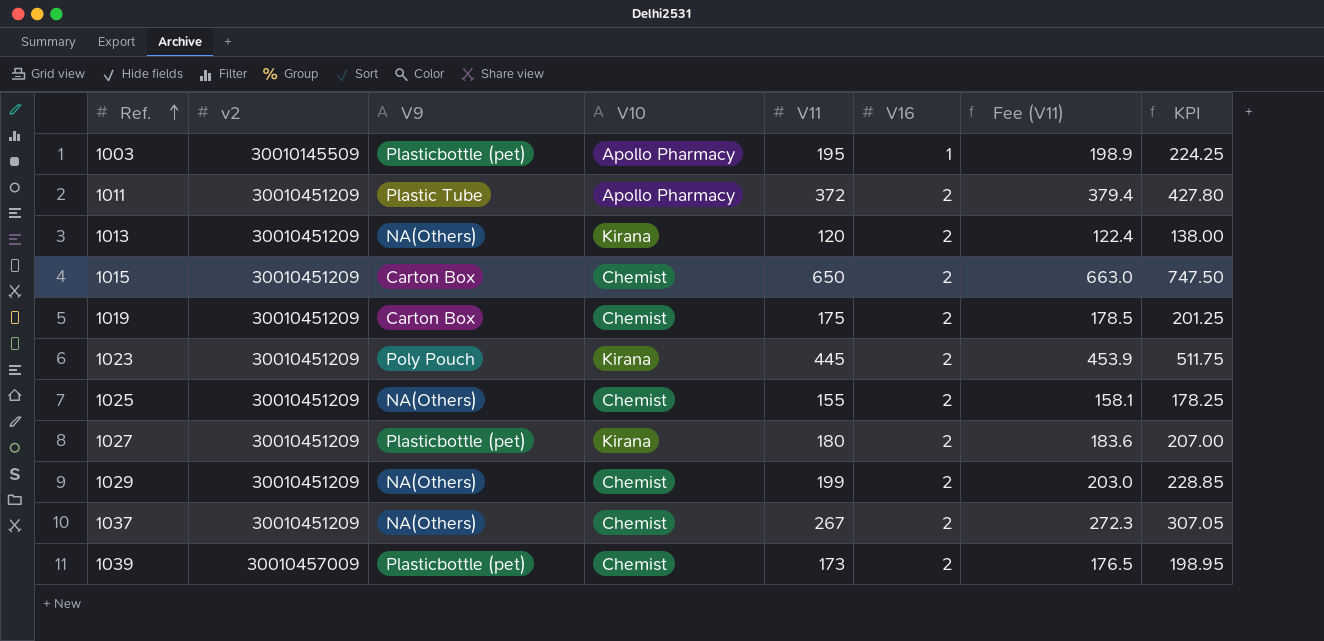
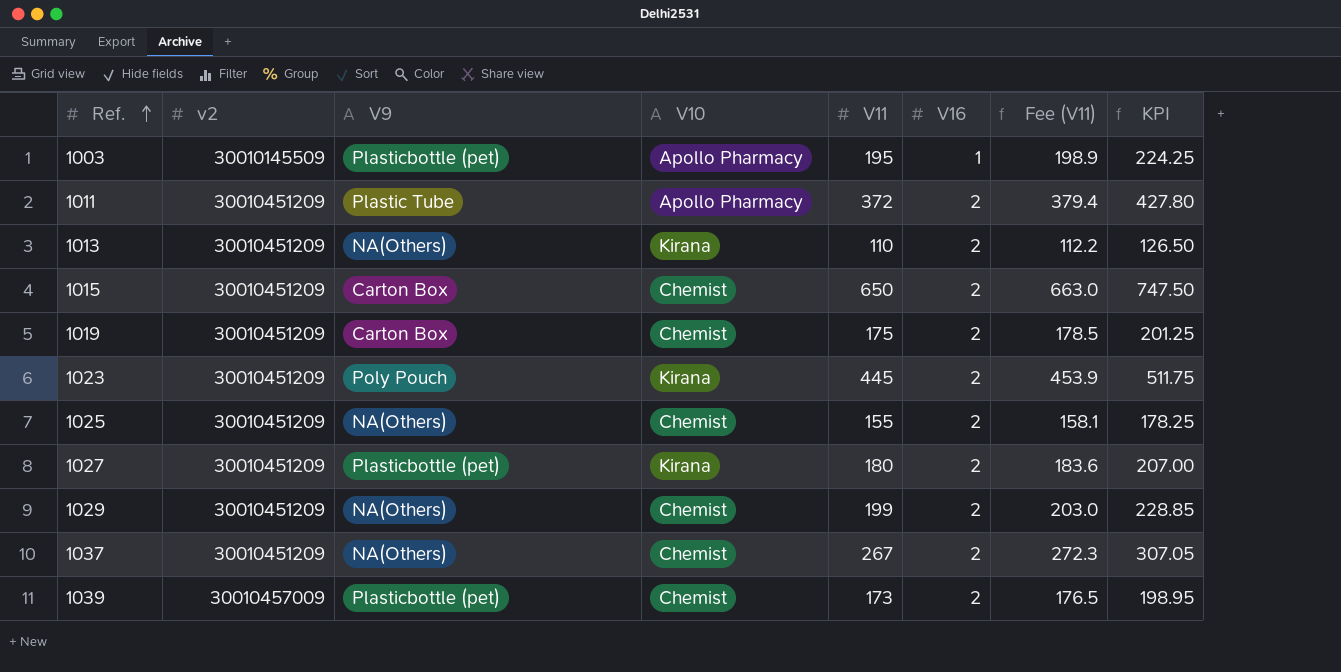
1013 | V11: 120 -> 110
1013 | Fee (V11): 122.4 -> 112.2
1013 | KPI: 138.00 -> 126.50

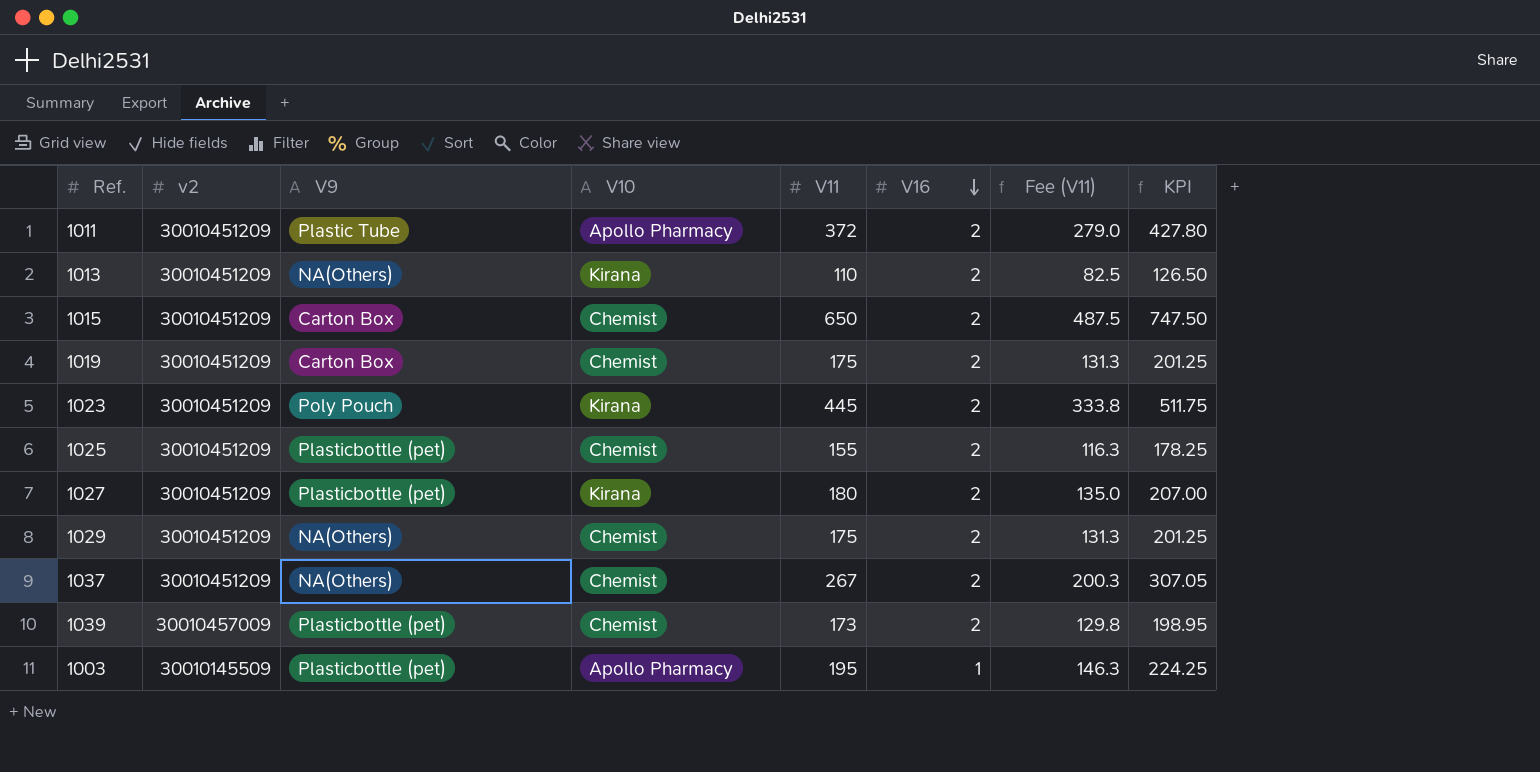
row order: Ref. ascending -> V16 descending
column Fee (V11) | formula: [V11] * 1.02 -> [V11] * 0.75
1025 | V9: NA(Others) -> Plasticbottle (pet)
1029 | V11: 199 -> 175
1029 | KPI: 228.85 -> 201.25

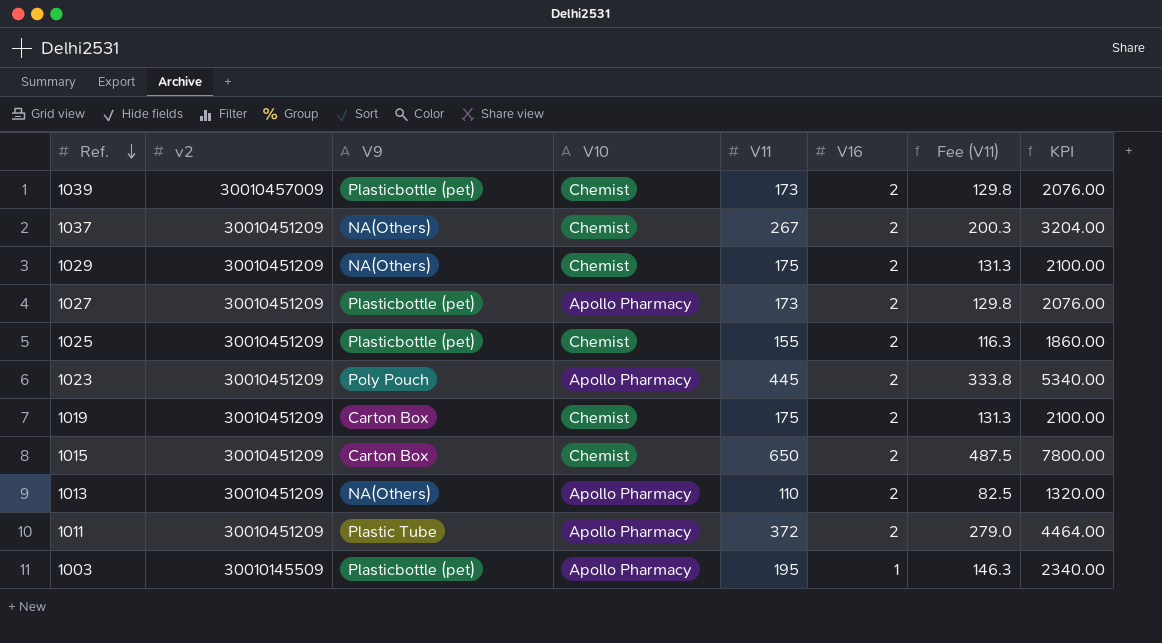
row order: V16 descending -> Ref. descending
column KPI | formula: [V11] * 1.15 -> [V11] * 12
1027 | V10: Kirana -> Apollo Pharmacy
1027 | V11: 180 -> 173
1027 | Fee (V11): 135.0 -> 129.8
1023 | V10: Kirana -> Apollo Pharmacy
1013 | V10: Kirana -> Apollo Pharmacy

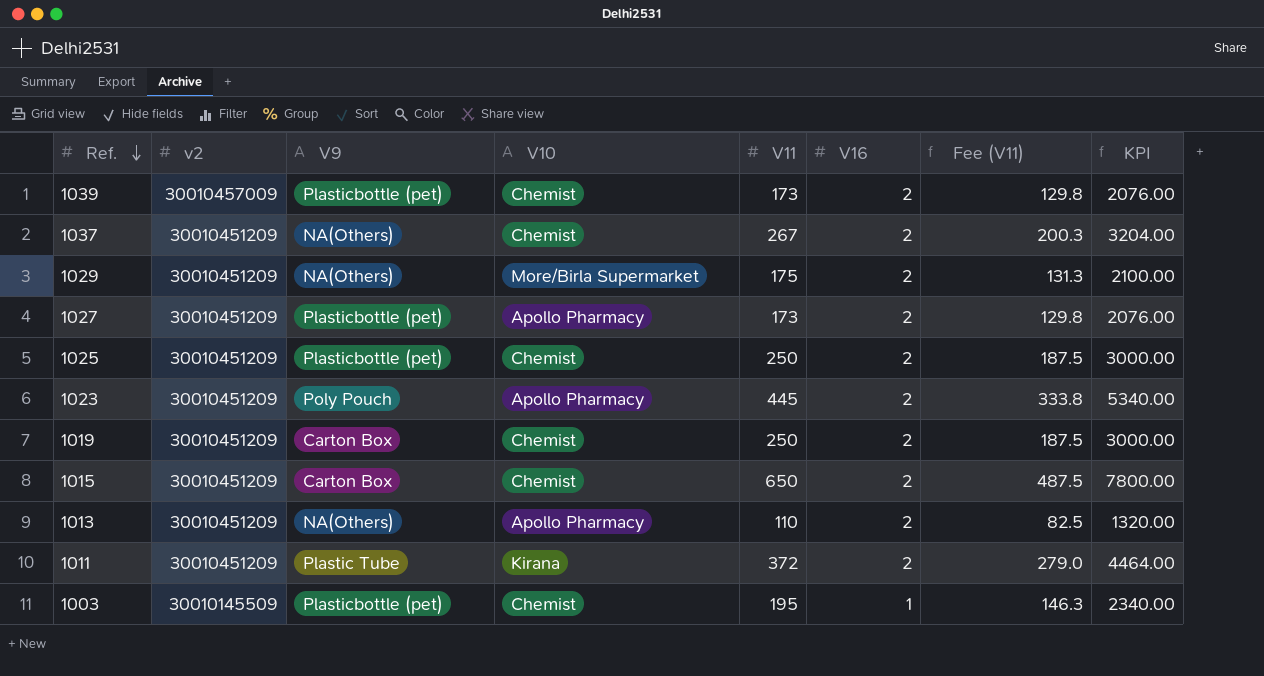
1029 | V10: Chemist -> More/Birla Supermarket
1025 | V11: 155 -> 250
1025 | Fee (V11): 116.3 -> 187.5
1025 | KPI: 1860.00 -> 3000.00
1019 | V11: 175 -> 250
1019 | Fee (V11): 131.3 -> 187.5
1019 | KPI: 2100.00 -> 3000.00
1011 | V10: Apollo Pharmacy -> Kirana
1003 | V10: Apollo Pharmacy -> Chemist

